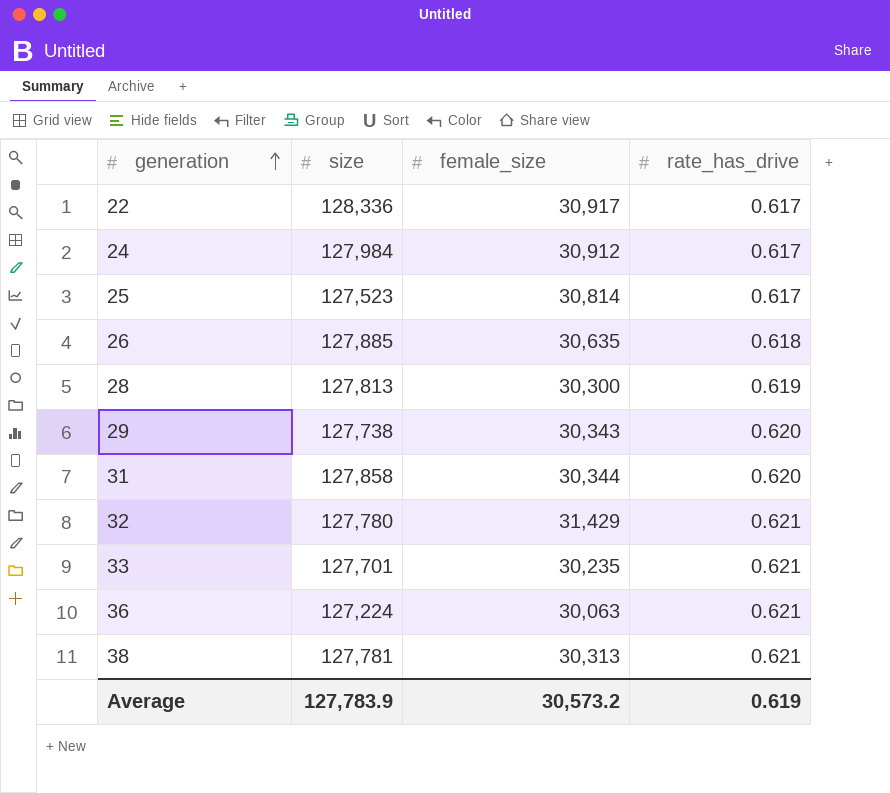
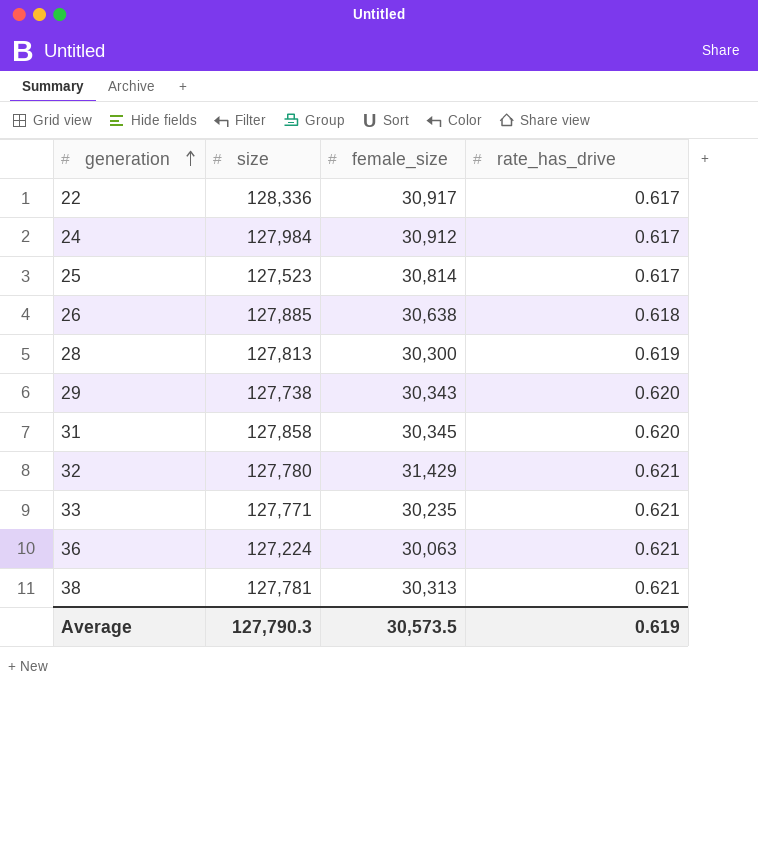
26 | female_size: 30,635 -> 30,638
31 | female_size: 30,344 -> 30,345
33 | size: 127,701 -> 127,771
Average | size: 127,783.9 -> 127,790.3
Average | female_size: 30,573.2 -> 30,573.5

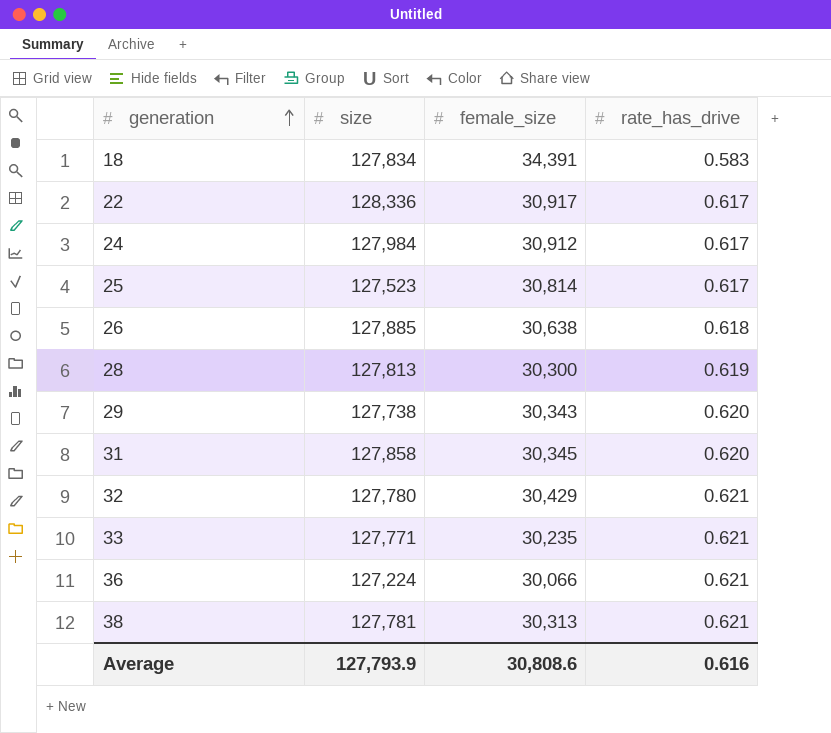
row 18: none -> 127,834 | 34,391 | 0.583
32 | female_size: 31,429 -> 30,429
36 | female_size: 30,063 -> 30,066
Average | size: 127,790.3 -> 127,793.9
Average | female_size: 30,573.5 -> 30,808.6
Average | rate_has_drive: 0.619 -> 0.616

